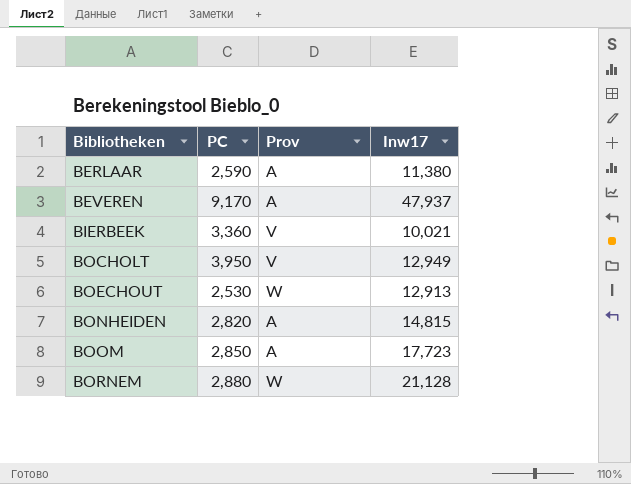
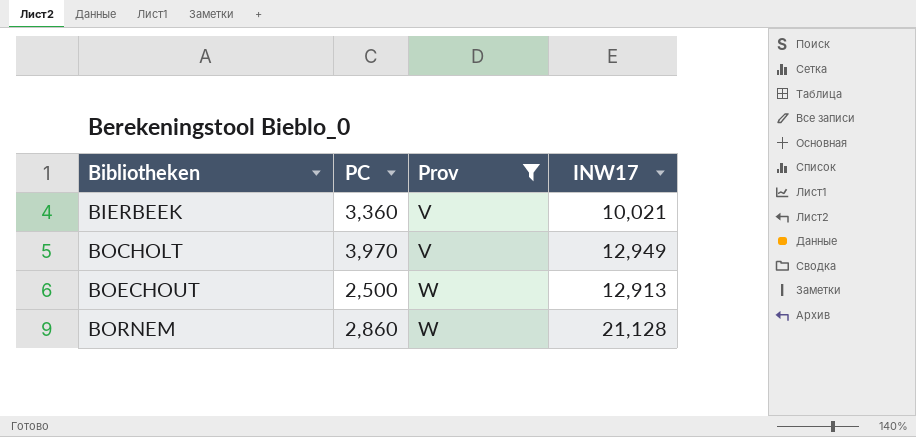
filter: none -> Prov != A
column name: Inw17 -> INW17
BOCHOLT | PC: 3,950 -> 3,970
BOECHOUT | PC: 2,530 -> 2,500
BORNEM | PC: 2,880 -> 2,860

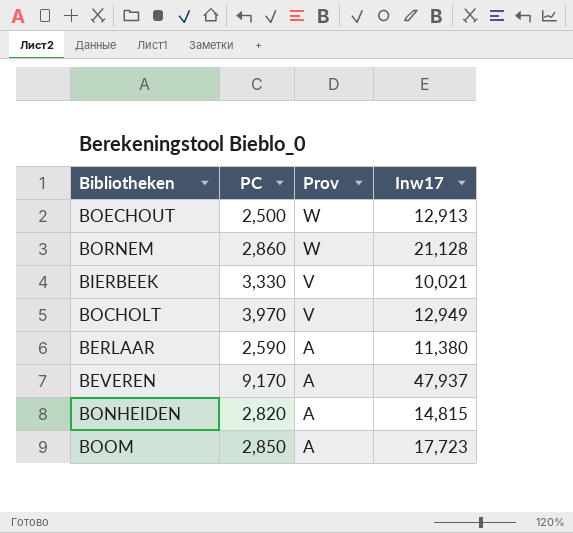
filter: Prov != A -> none
row order: Bibliotheken ascending -> Prov descending
column name: INW17 -> Inw17
BIERBEEK | PC: 3,360 -> 3,330

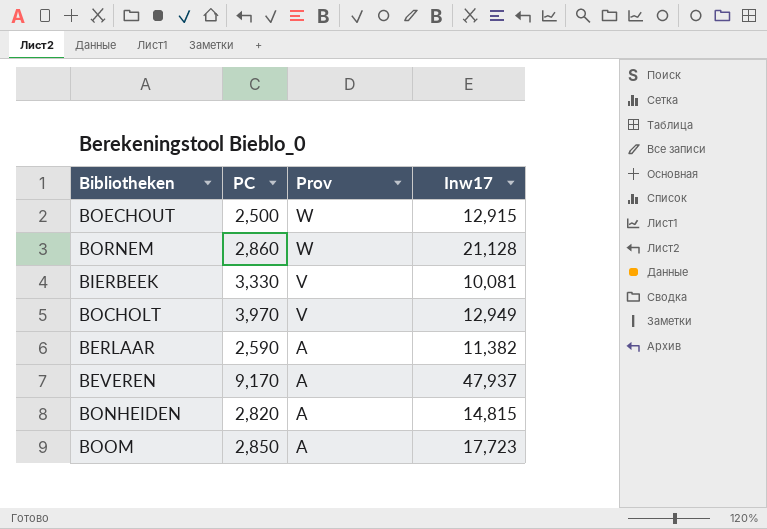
BOECHOUT | Inw17: 12,913 -> 12,915
BIERBEEK | Inw17: 10,021 -> 10,081
BERLAAR | Inw17: 11,380 -> 11,382

